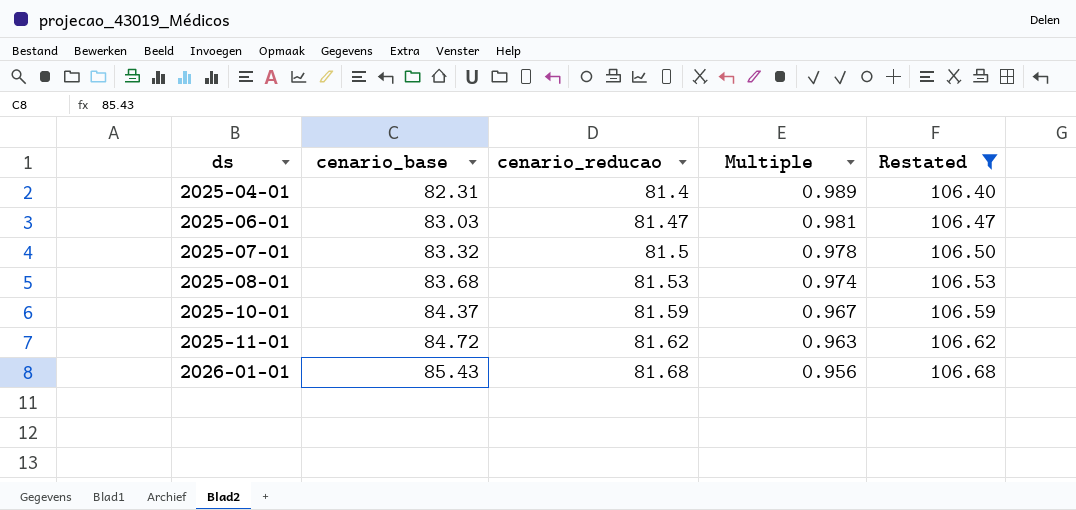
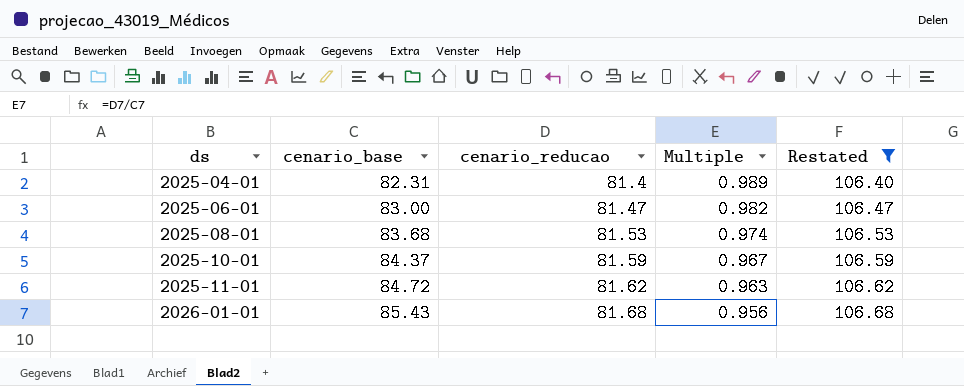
row 2025-07-01: 83.32 | 81.5 | 0.978 | 106.50 -> none
2025-06-01 | cenario_base: 83.03 -> 83.00
2025-06-01 | Multiple: 0.981 -> 0.982

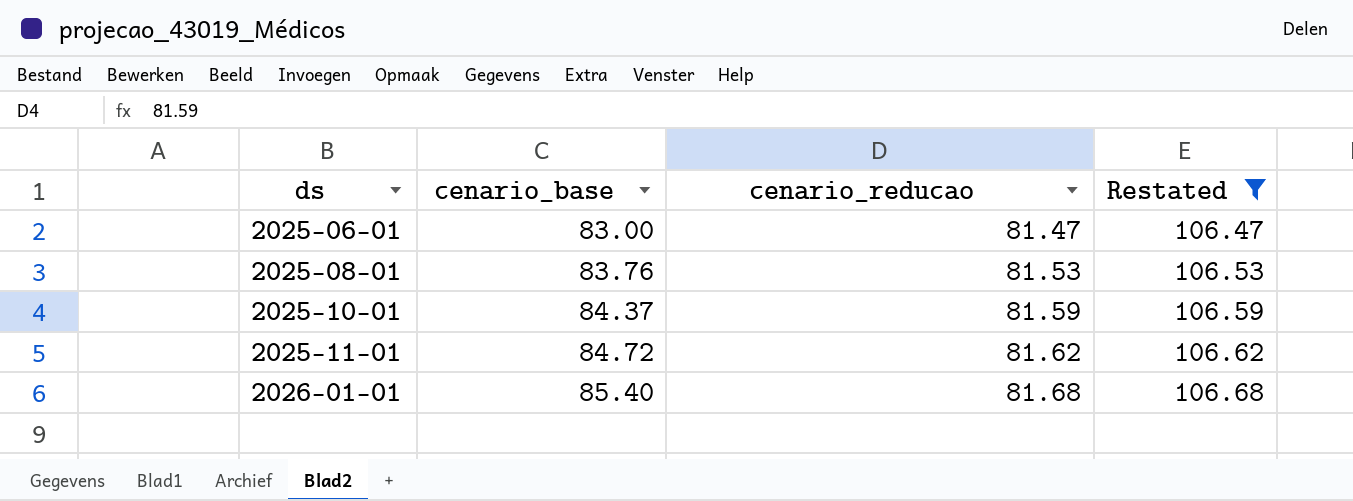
column Multiple | formula: [cenario_reducao] / [cenario_base] -> none
row 2025-04-01: 82.31 | 81.4 | 0.989 | 106.40 -> none
2025-08-01 | cenario_base: 83.68 -> 83.76
2026-01-01 | cenario_base: 85.43 -> 85.40

